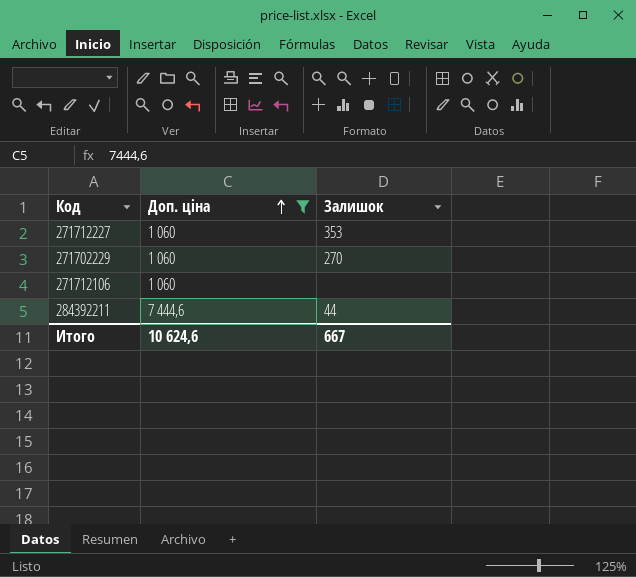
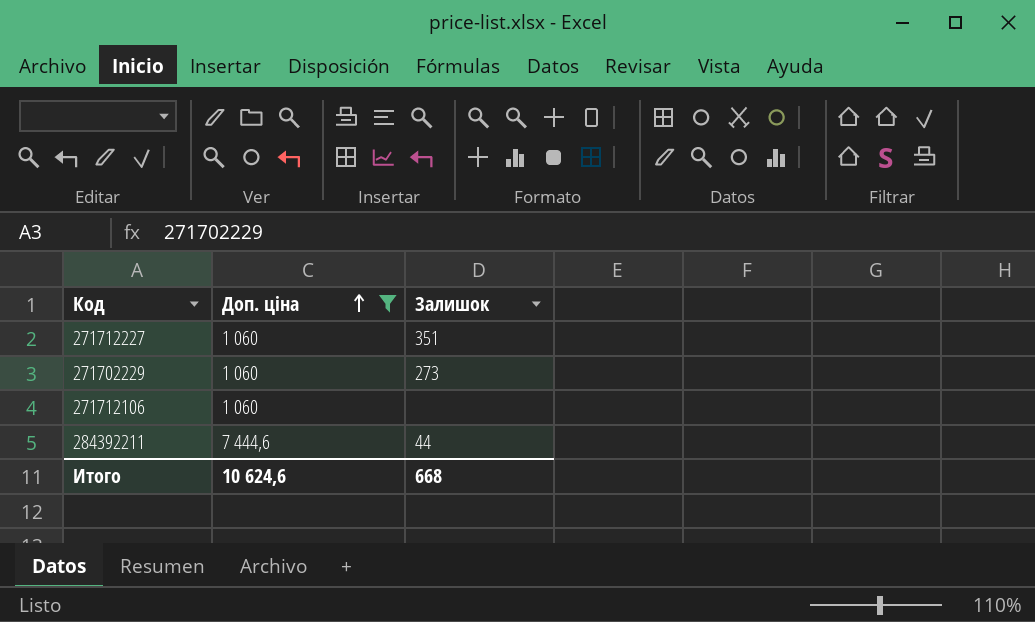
271712227 | Залишок: 353 -> 351
271702229 | Залишок: 270 -> 273
Итого | Залишок: 667 -> 668

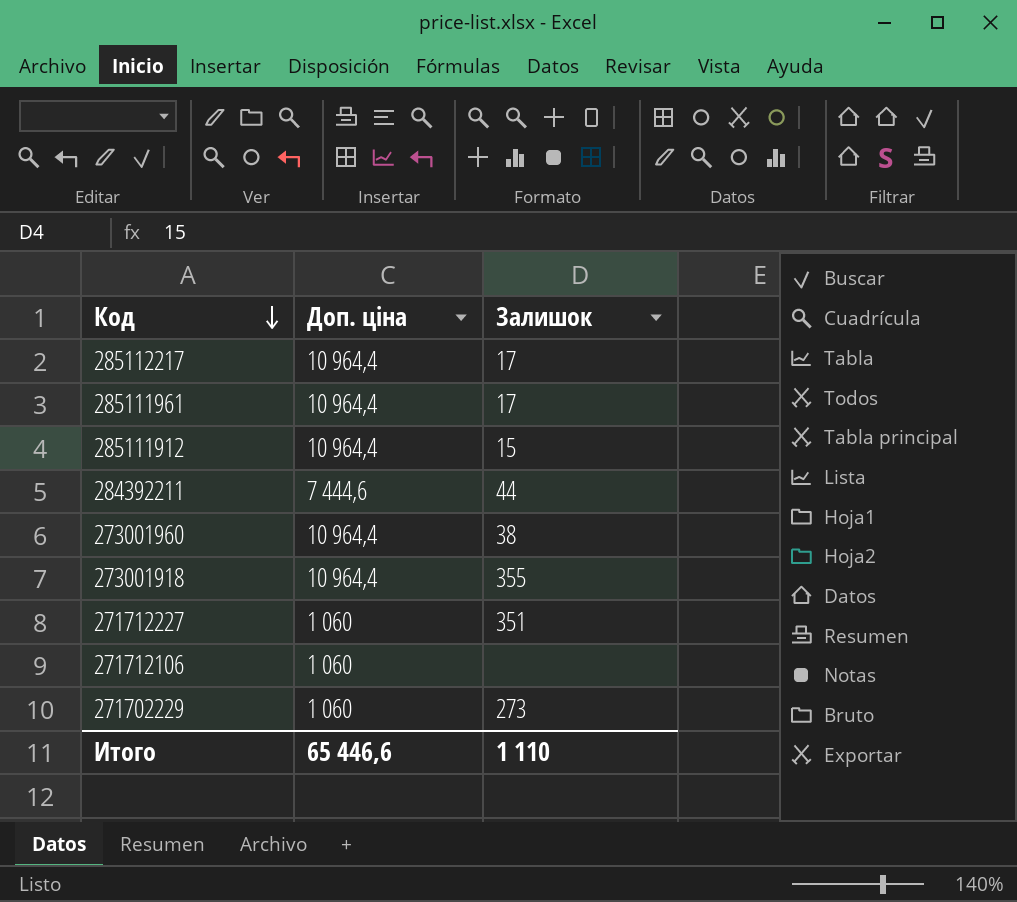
filter: Доп. ціна != 10 964,4 -> none
row order: Доп. ціна ascending -> Код descending
Итого | Доп. ціна: 10 624,6 -> 65 446,6
Итого | Залишок: 668 -> 1 110

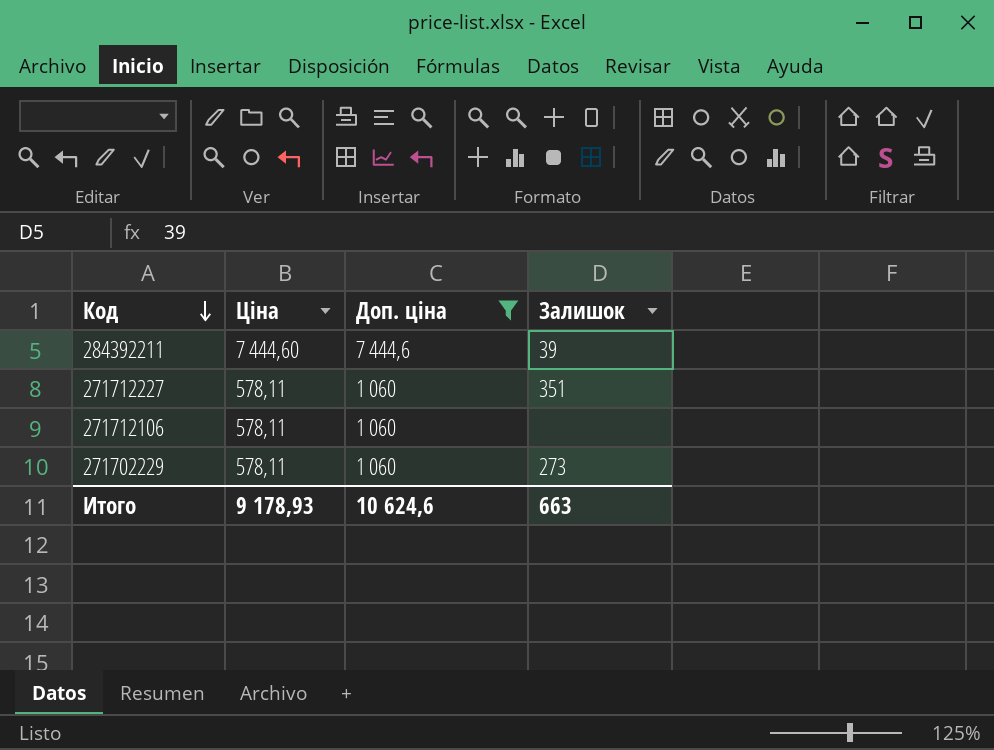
filter: none -> Доп. ціна != 10 964,4
column Ціна | position: none -> 2
284392211 | Залишок: 44 -> 39
Итого | Доп. ціна: 65 446,6 -> 10 624,6
Итого | Залишок: 1 110 -> 663

